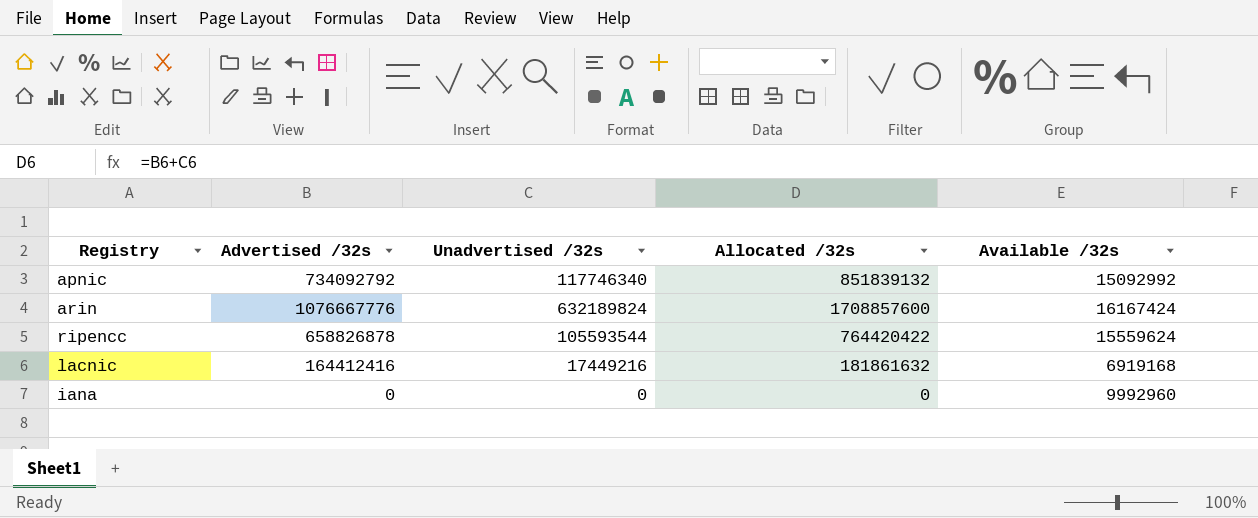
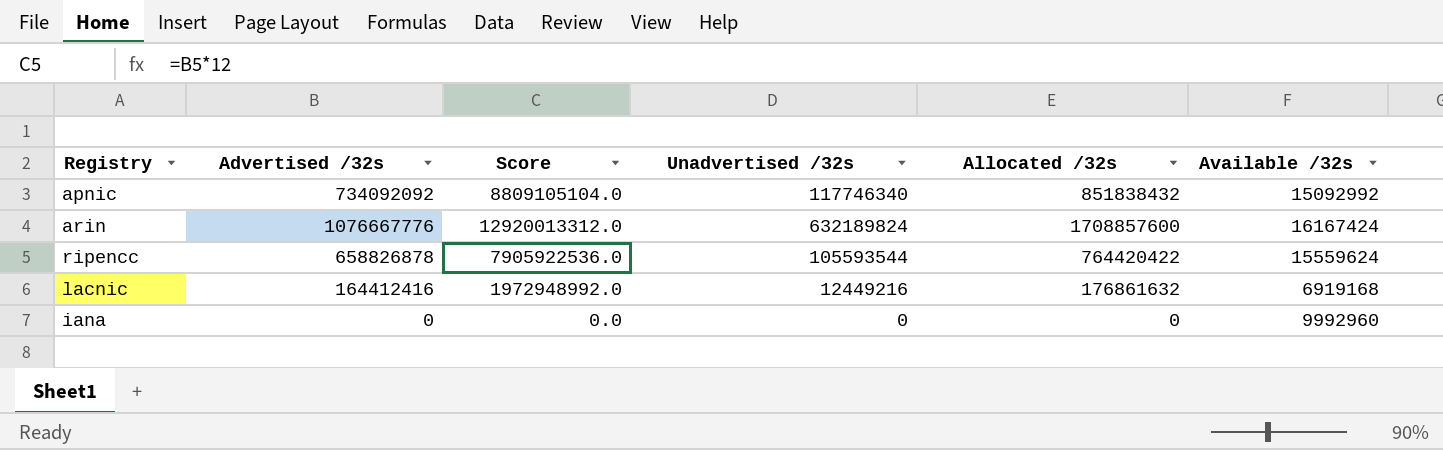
column Score | formula: none -> [Advertised /32s] * 12
apnic | Advertised /32s: 734092792 -> 734092092
apnic | Allocated /32s: 851839132 -> 851838432
lacnic | Unadvertised /32s: 17449216 -> 12449216
lacnic | Allocated /32s: 181861632 -> 176861632

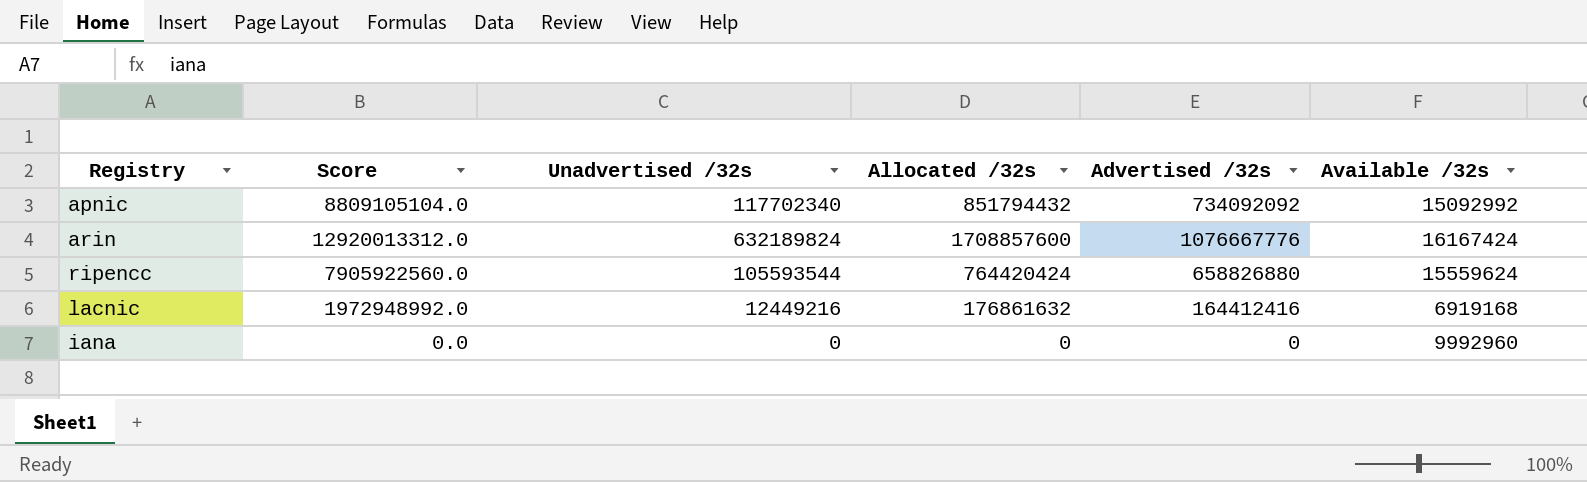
column Advertised /32s | position: 2 -> 5
apnic | Unadvertised /32s: 117746340 -> 117702340
apnic | Allocated /32s: 851838432 -> 851794432
ripencc | Score: 7905922536.0 -> 7905922560.0
ripencc | Allocated /32s: 764420422 -> 764420424
ripencc | Advertised /32s: 658826878 -> 658826880

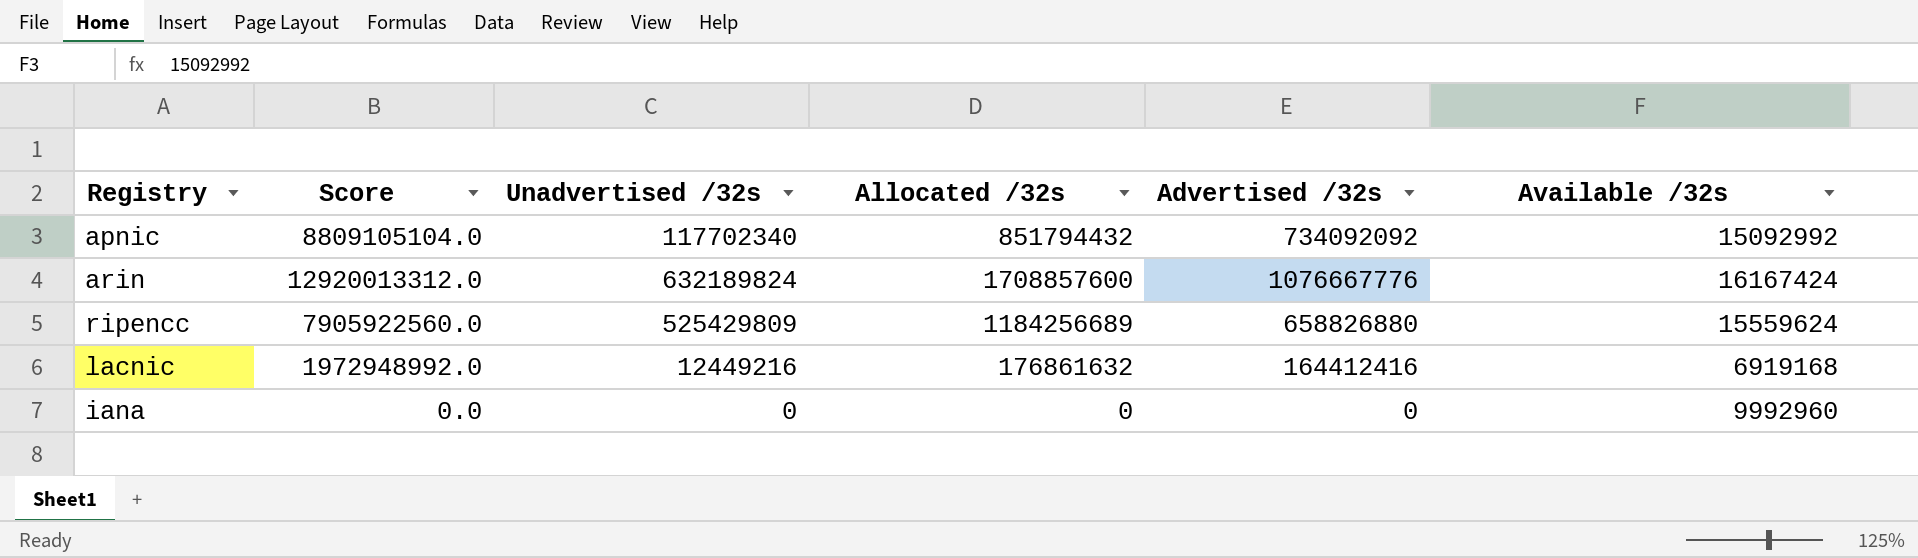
ripencc | Unadvertised /32s: 105593544 -> 525429809
ripencc | Allocated /32s: 764420424 -> 1184256689

